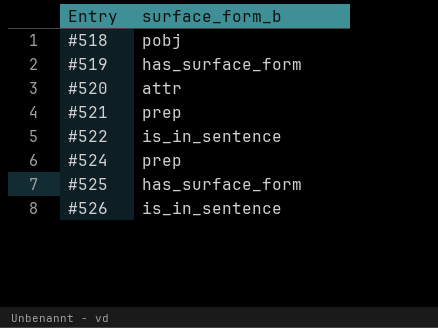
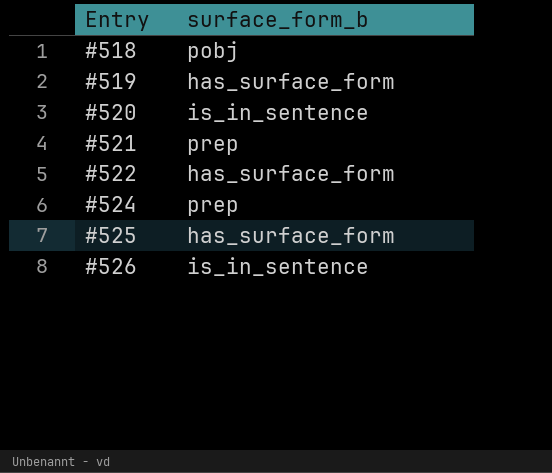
#520 | surface_form_b: attr -> is_in_sentence
#522 | surface_form_b: is_in_sentence -> has_surface_form

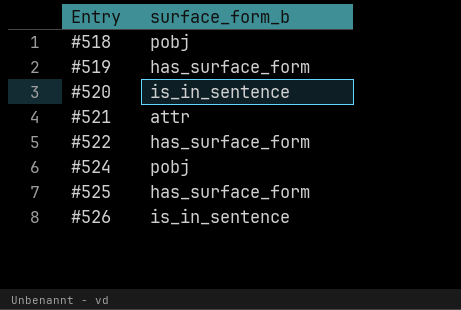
#521 | surface_form_b: prep -> attr
#524 | surface_form_b: prep -> pobj

